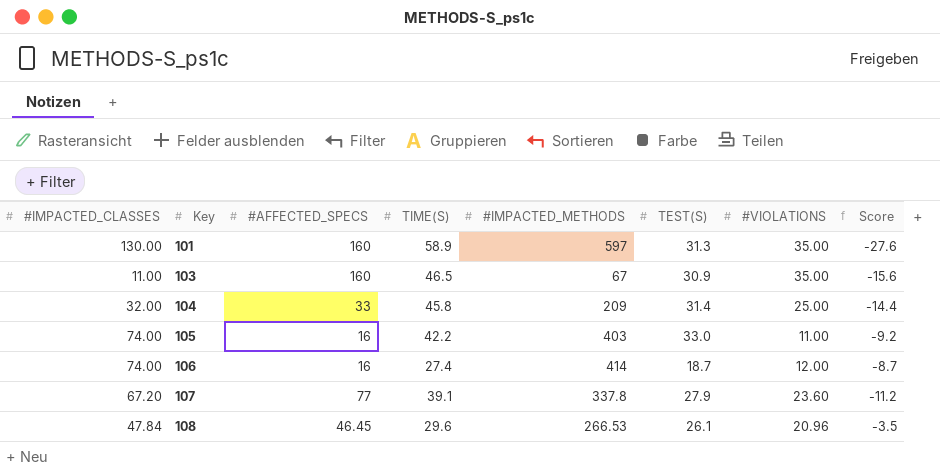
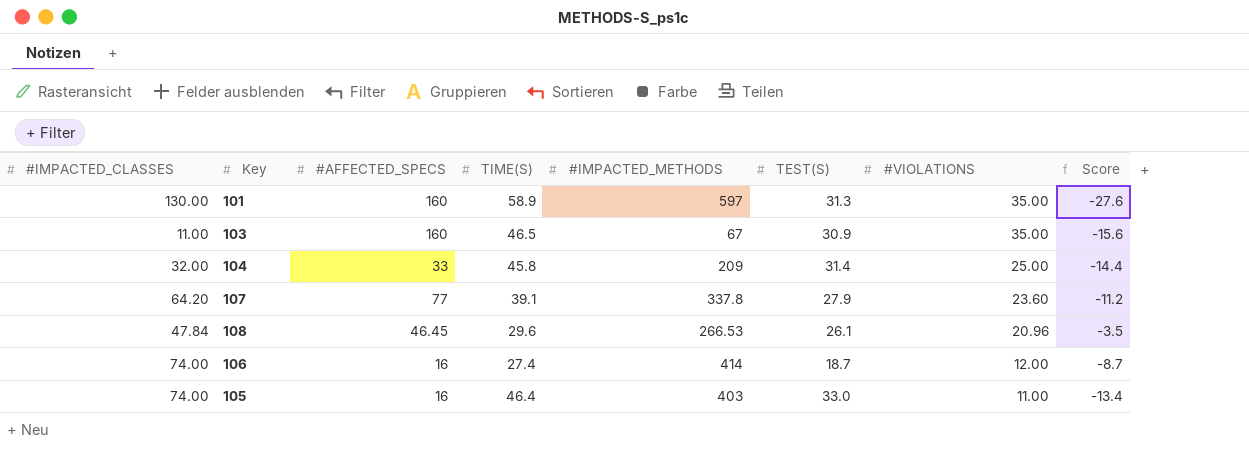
row order: Key ascending -> #VIOLATIONS descending
107 | #IMPACTED_CLASSES: 67.20 -> 64.20
105 | TIME(S): 42.2 -> 46.4
105 | Score: -9.2 -> -13.4

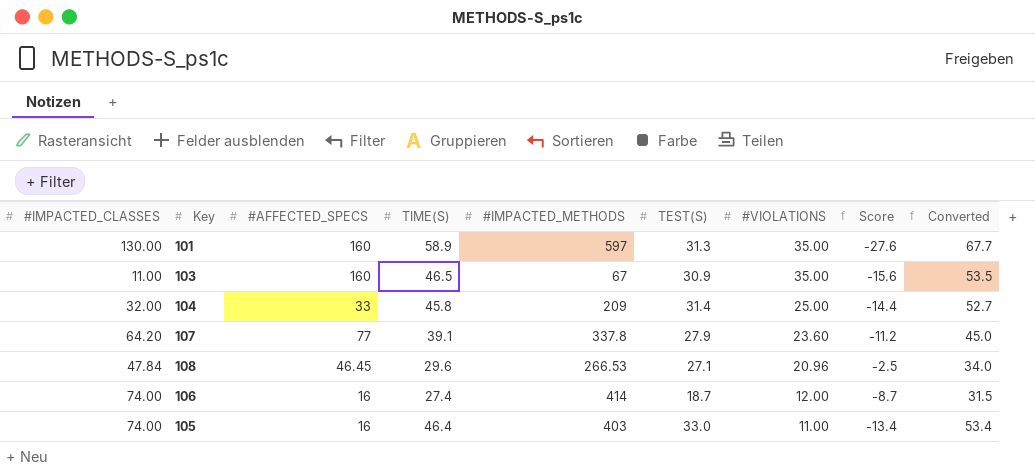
column Converted | formula: none -> [TIME(S)] * 1.15
108 | TEST(S): 26.1 -> 27.1
108 | Score: -3.5 -> -2.5

